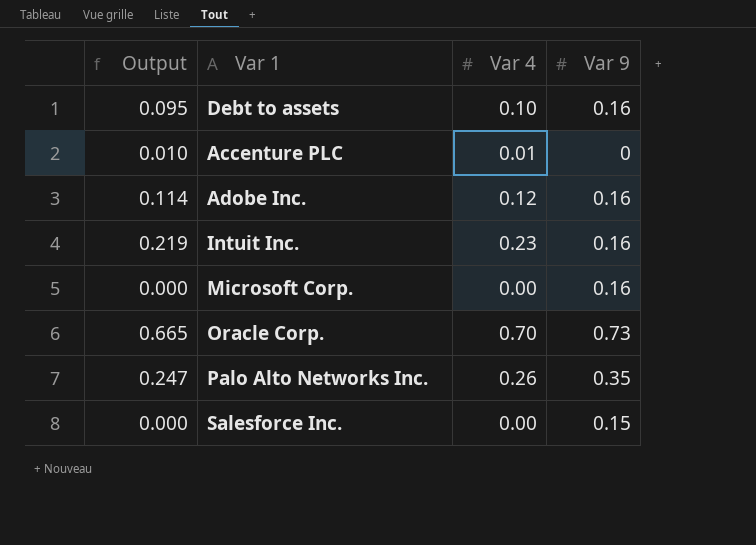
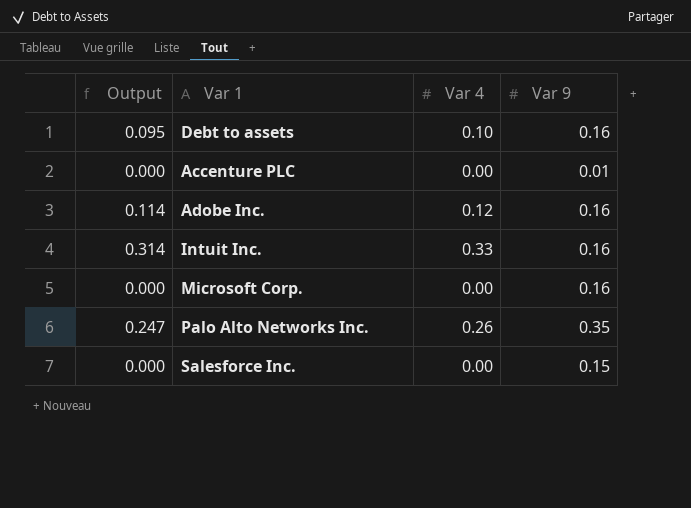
row Oracle Corp.: 0.665 | 0.70 | 0.73 -> none
Accenture PLC | Output: 0.010 -> 0.000
Accenture PLC | Var 4: 0.01 -> 0.00
Accenture PLC | Var 9: 0 -> 0.01
Intuit Inc. | Output: 0.219 -> 0.314
Intuit Inc. | Var 4: 0.23 -> 0.33

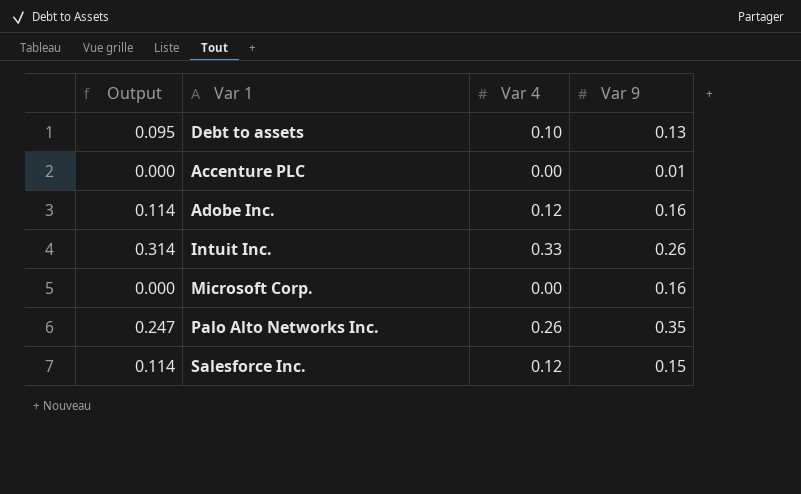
Debt to assets | Var 9: 0.16 -> 0.13
Intuit Inc. | Var 9: 0.16 -> 0.26
Salesforce Inc. | Output: 0.000 -> 0.114
Salesforce Inc. | Var 4: 0.00 -> 0.12

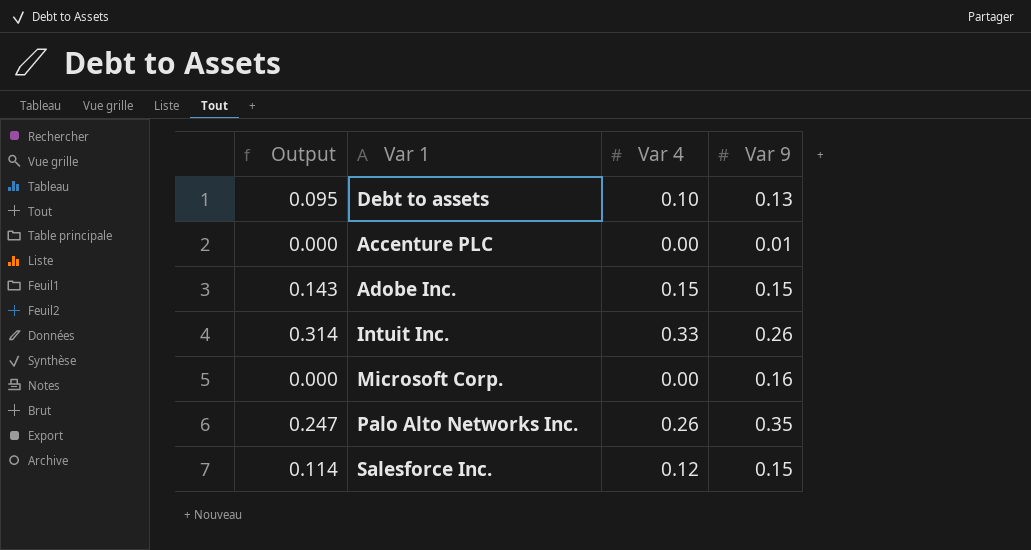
Adobe Inc. | Output: 0.114 -> 0.143
Adobe Inc. | Var 4: 0.12 -> 0.15
Adobe Inc. | Var 9: 0.16 -> 0.15

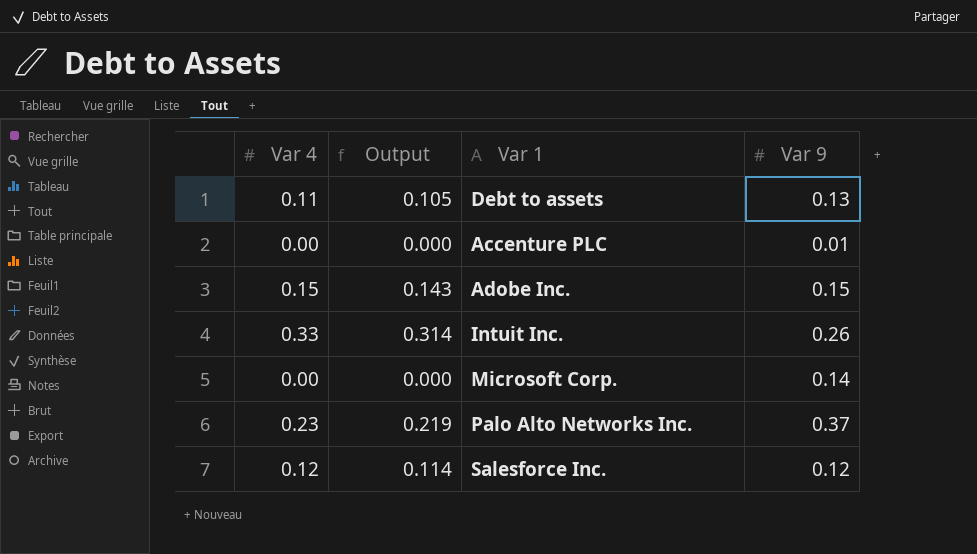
column Var 4 | position: 3 -> 1
Debt to assets | Var 4: 0.10 -> 0.11
Debt to assets | Output: 0.095 -> 0.105
Microsoft Corp. | Var 9: 0.16 -> 0.14
Palo Alto Networks Inc. | Var 4: 0.26 -> 0.23
Palo Alto Networks Inc. | Output: 0.247 -> 0.219
Palo Alto Networks Inc. | Var 9: 0.35 -> 0.37
Salesforce Inc. | Var 9: 0.15 -> 0.12

